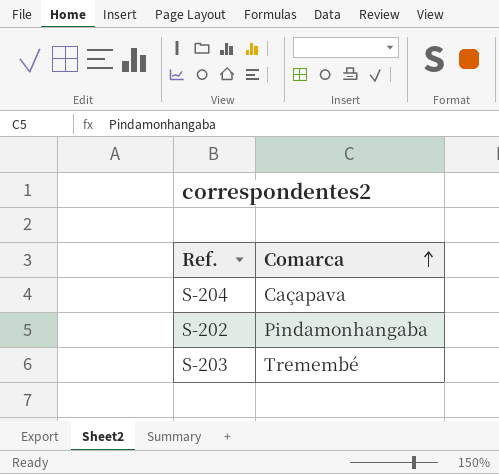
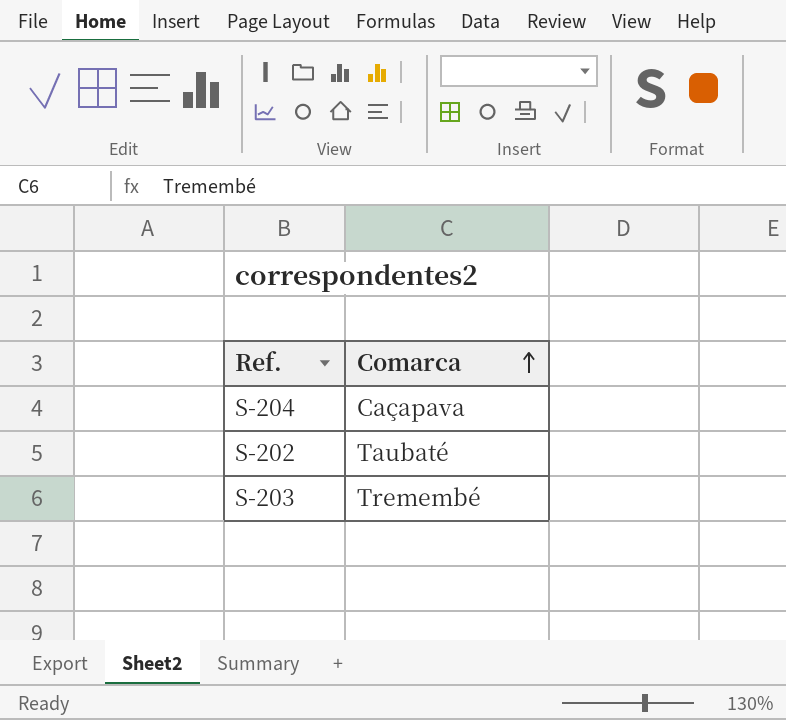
S-202 | Comarca: Pindamonhangaba -> Taubaté

